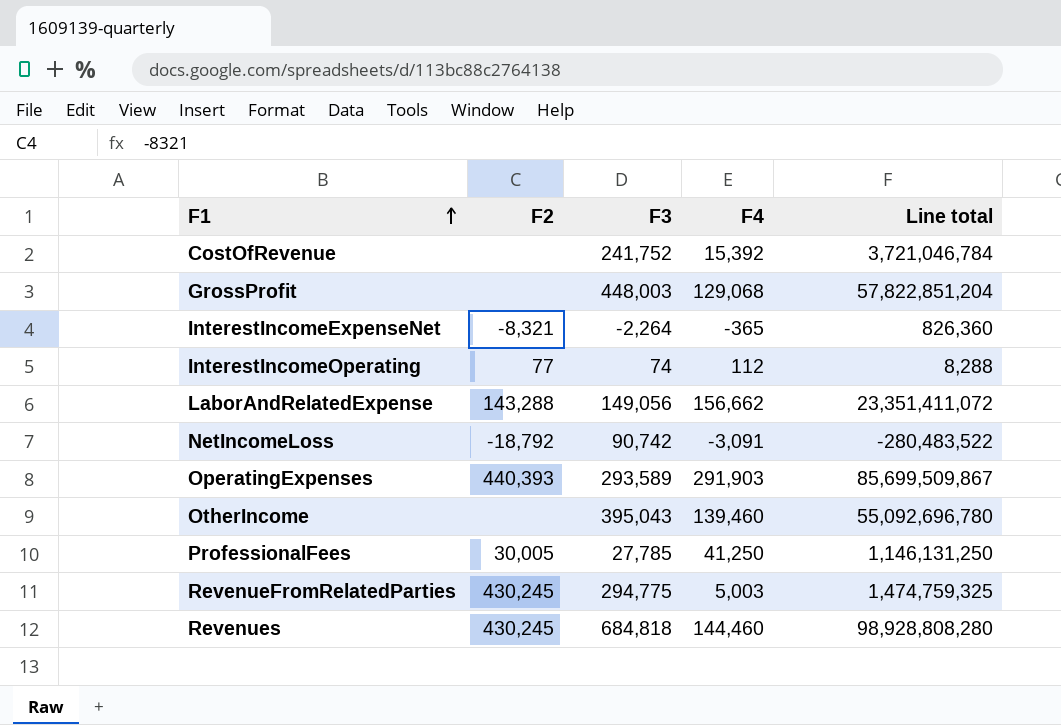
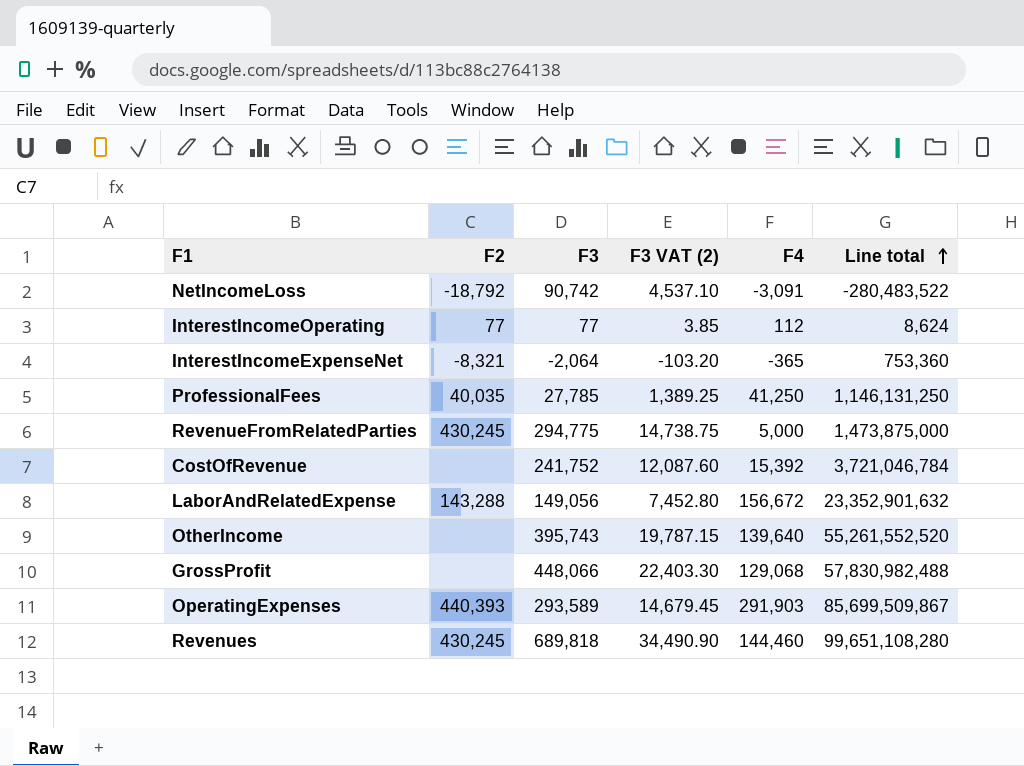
row order: F1 ascending -> Line total ascending
column F3 VAT (2) | formula: none -> [F3] * 0.05
InterestIncomeOperating | F3: 74 -> 77
InterestIncomeOperating | Line total: 8,288 -> 8,624
InterestIncomeExpenseNet | F3: -2,264 -> -2,064
InterestIncomeExpenseNet | Line total: 826,360 -> 753,360
ProfessionalFees | F2: 30,005 -> 40,035
RevenueFromRelatedParties | F4: 5,003 -> 5,000
RevenueFromRelatedParties | Line total: 1,474,759,325 -> 1,473,875,000
LaborAndRelatedExpense | F4: 156,662 -> 156,672
LaborAndRelatedExpense | Line total: 23,351,411,072 -> 23,352,901,632
OtherIncome | F3: 395,043 -> 395,743
OtherIncome | F4: 139,460 -> 139,640
OtherIncome | Line total: 55,092,696,780 -> 55,261,552,520
GrossProfit | F3: 448,003 -> 448,066
GrossProfit | Line total: 57,822,851,204 -> 57,830,982,488
Revenues | F3: 684,818 -> 689,818
Revenues | Line total: 98,928,808,280 -> 99,651,108,280

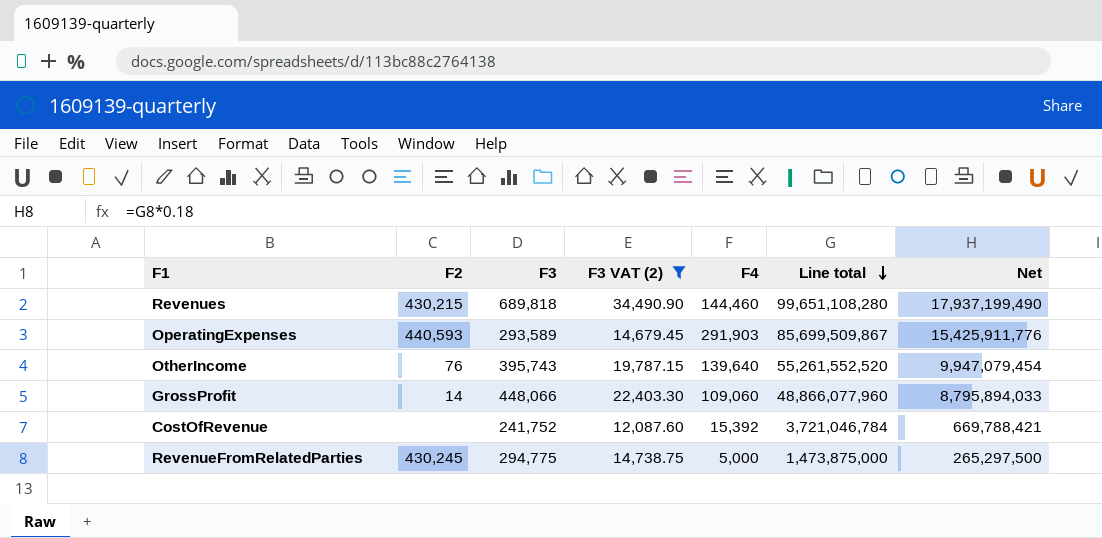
filter: none -> F3 VAT (2) >= 12,087.60
row order: Line total ascending -> Line total descending
column Net | formula: none -> [Line total] * 0.18
Revenues | F2: 430,245 -> 430,215
OperatingExpenses | F2: 440,393 -> 440,593
OtherIncome | F2: none -> 76
GrossProfit | F2: none -> 14
GrossProfit | F4: 129,068 -> 109,060
GrossProfit | Line total: 57,830,982,488 -> 48,866,077,960

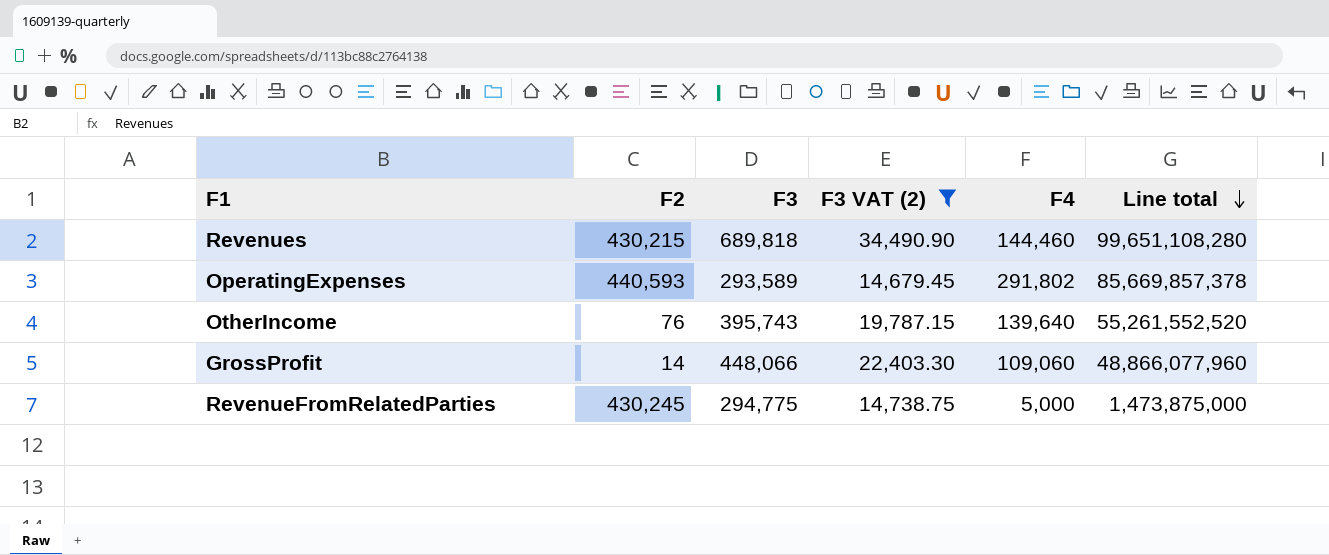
column Net | formula: [Line total] * 0.18 -> none
row CostOfRevenue: none | 241,752 | 12,087.60 | 15,392 | 3,721,046,784 | 669,788,421 -> none
OperatingExpenses | F4: 291,903 -> 291,802
OperatingExpenses | Line total: 85,699,509,867 -> 85,669,857,378

